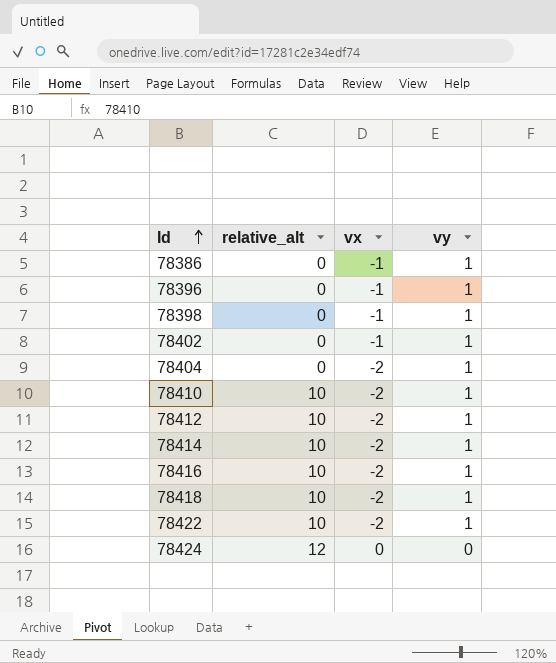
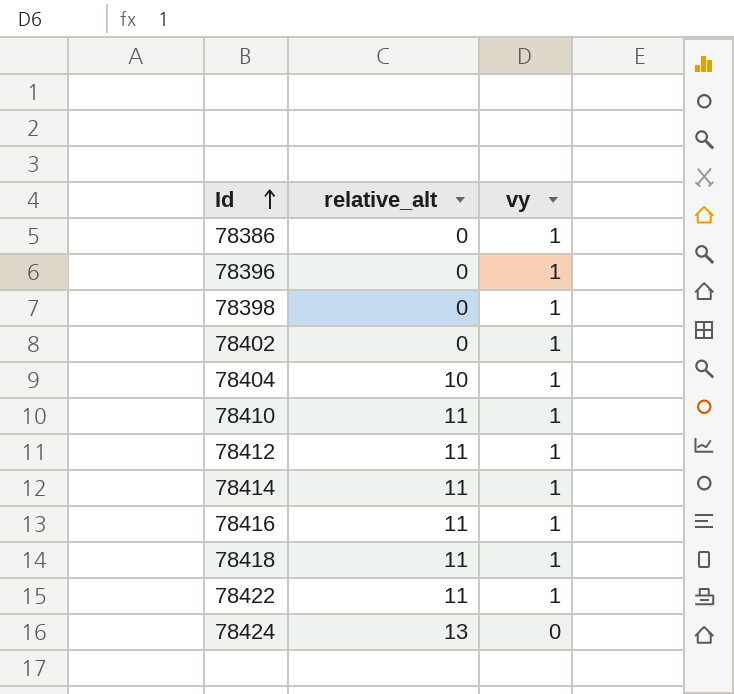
column vx | position: 3 -> none
78404 | relative_alt: 0 -> 10
78410 | relative_alt: 10 -> 11
78412 | relative_alt: 10 -> 11
78414 | relative_alt: 10 -> 11
78416 | relative_alt: 10 -> 11
78418 | relative_alt: 10 -> 11
78422 | relative_alt: 10 -> 11
78424 | relative_alt: 12 -> 13

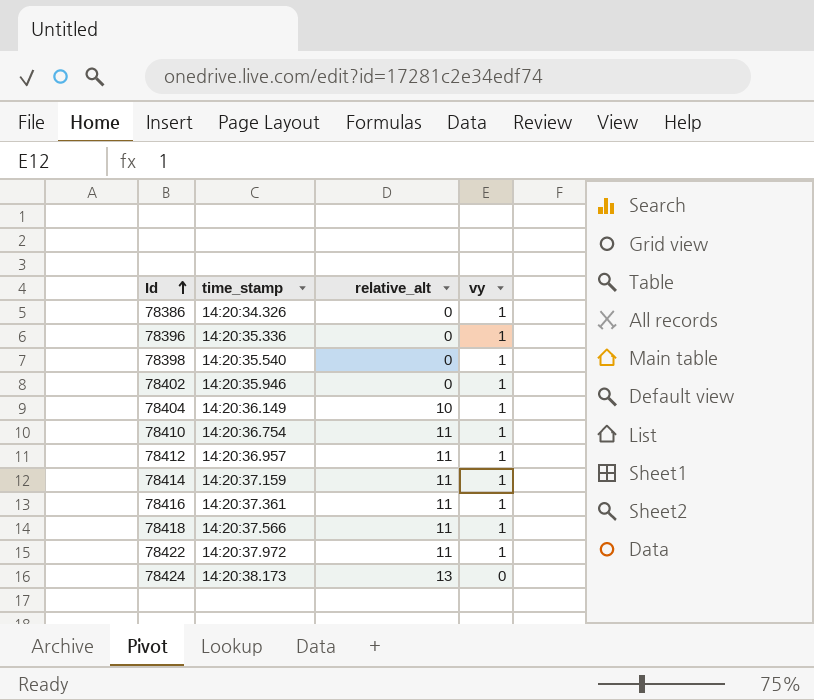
column time_stamp | position: none -> 2

